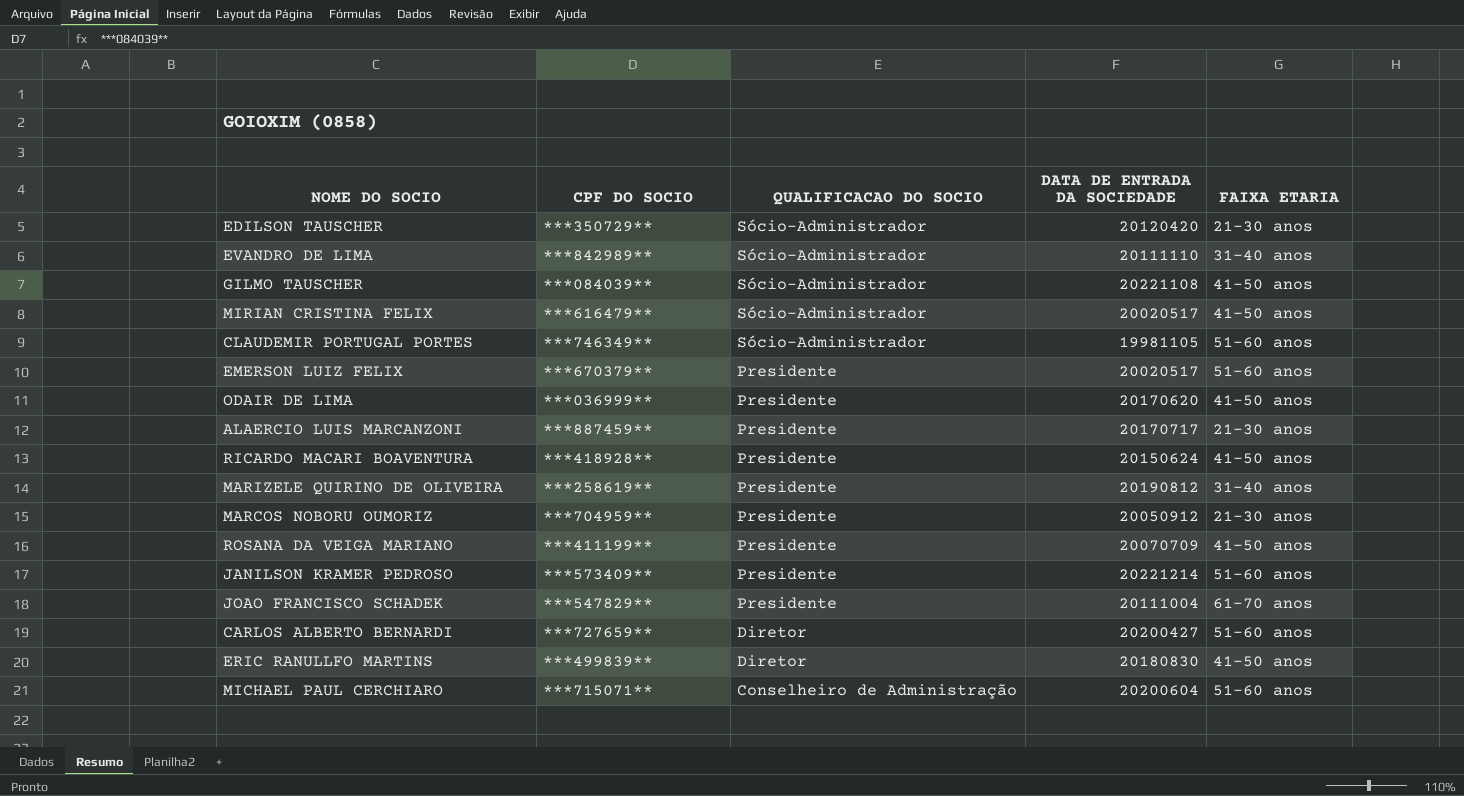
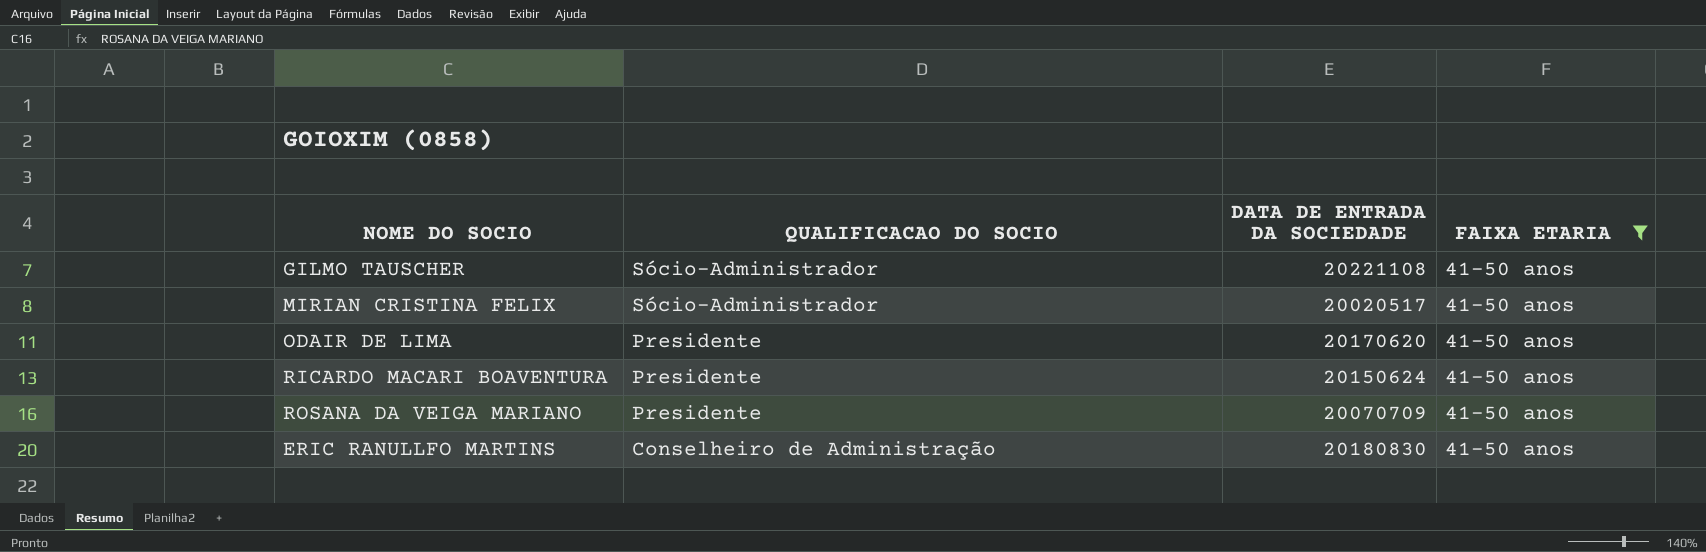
filter: none -> FAIXA ETARIA = 41-50 anos
column CPF DO SOCIO | position: 2 -> none
ERIC RANULLFO MARTINS | QUALIFICACAO DO SOCIO: Diretor -> Conselheiro de Administração

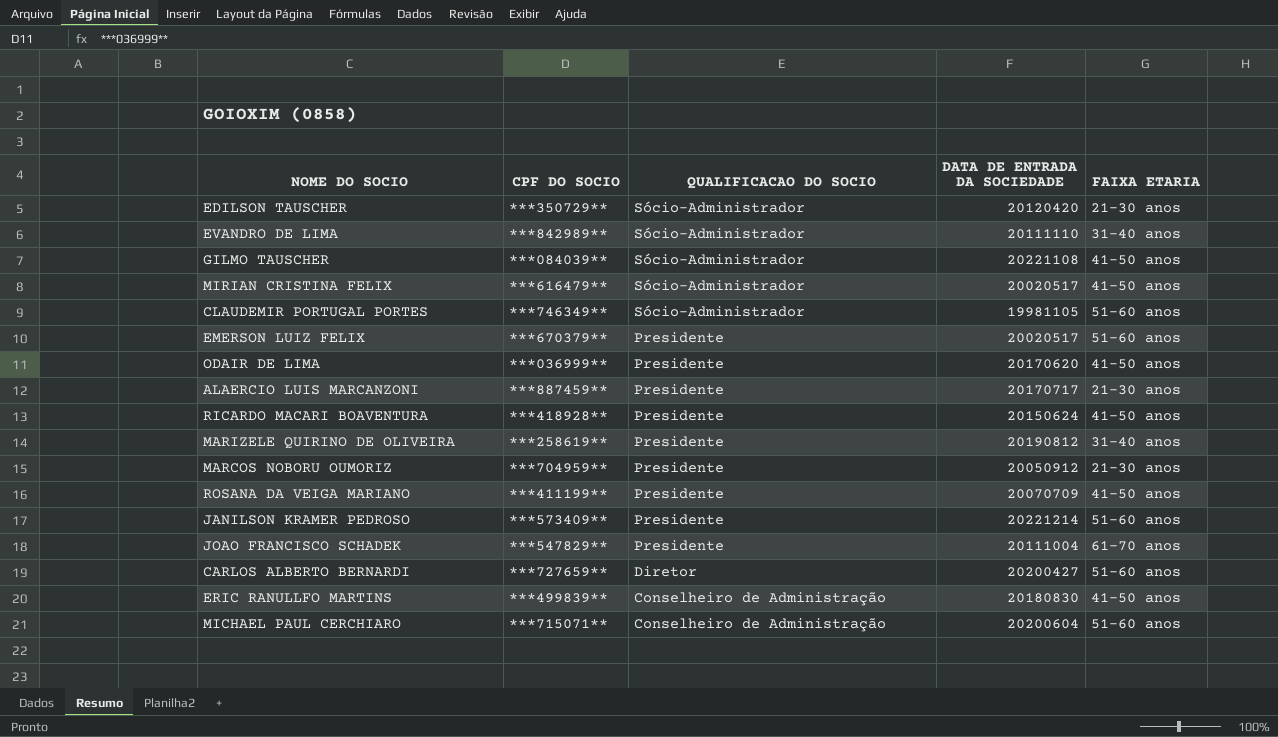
filter: FAIXA ETARIA = 41-50 anos -> none
column CPF DO SOCIO | position: none -> 2

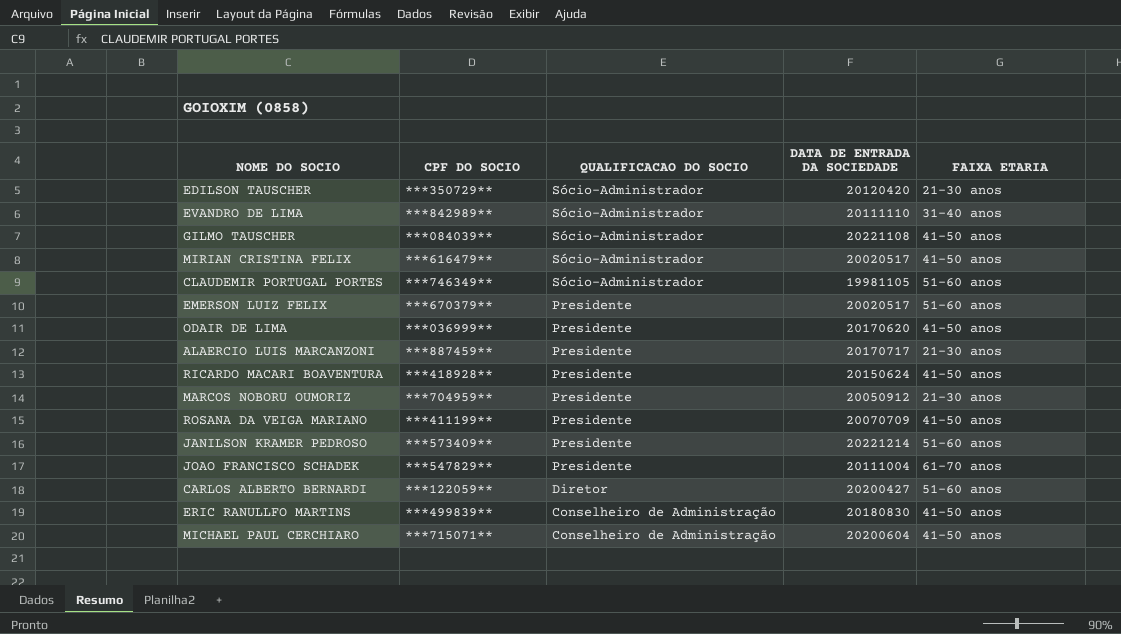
row MARIZELE QUIRINO DE OLIVEIRA: ***258619** | Presidente | 20190812 | 31-40 anos -> none
CARLOS ALBERTO BERNARDI | CPF DO SOCIO: ***727659** -> ***122059**
MICHAEL PAUL CERCHIARO | FAIXA ETARIA: 51-60 anos -> 41-50 anos

